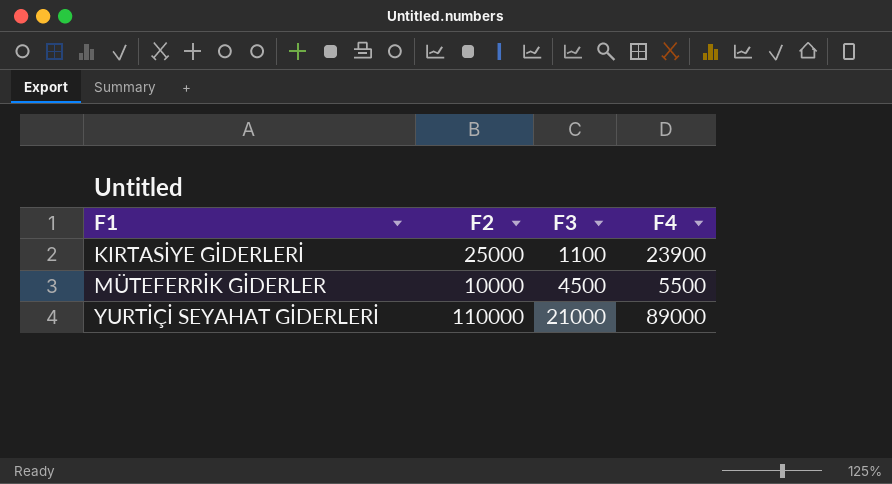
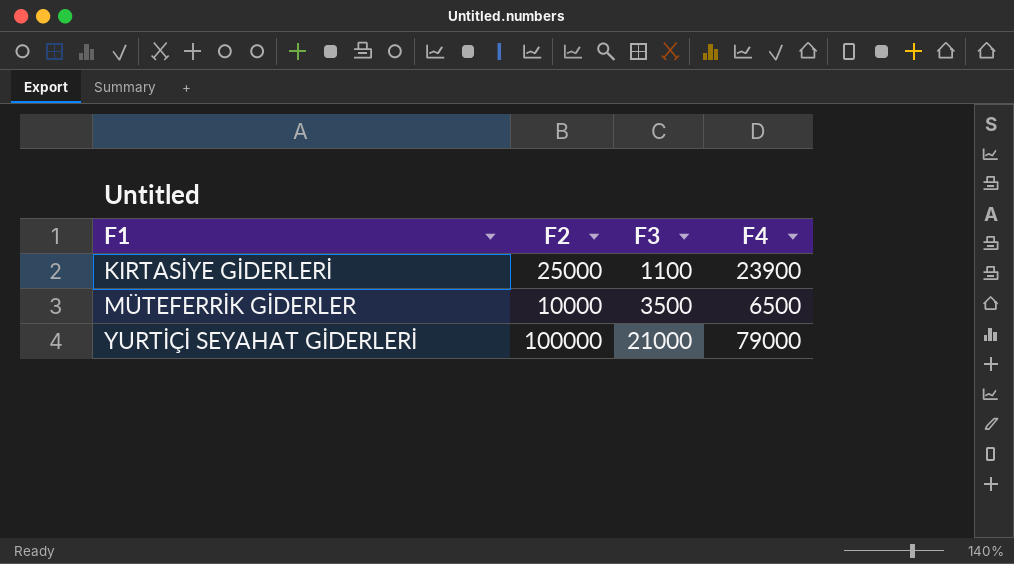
MÜTEFERRİK GİDERLER | F3: 4500 -> 3500
MÜTEFERRİK GİDERLER | F4: 5500 -> 6500
YURTİÇİ SEYAHAT GİDERLERİ | F2: 110000 -> 100000
YURTİÇİ SEYAHAT GİDERLERİ | F4: 89000 -> 79000

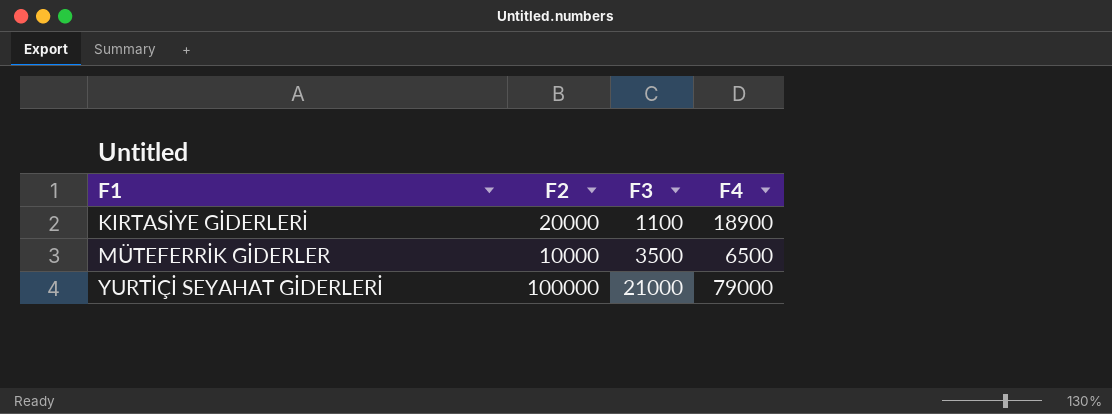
KIRTASİYE GİDERLERİ | F2: 25000 -> 20000
KIRTASİYE GİDERLERİ | F4: 23900 -> 18900

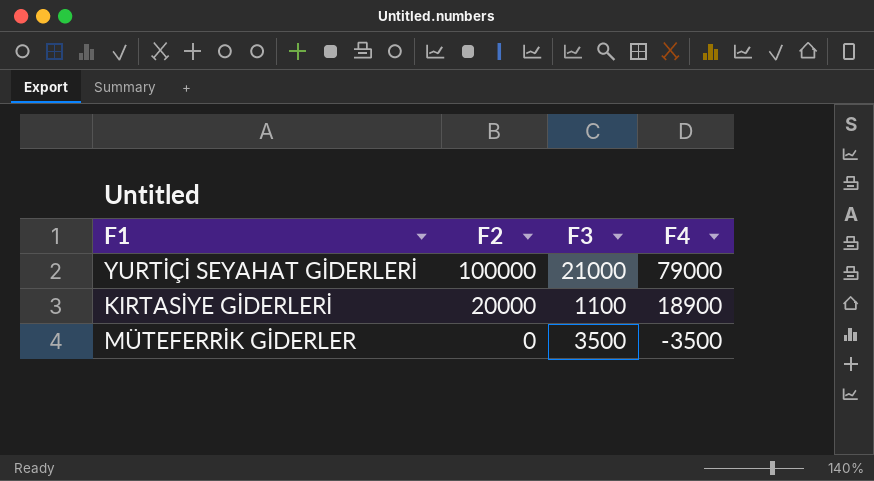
row order: F1 ascending -> F2 descending
MÜTEFERRİK GİDERLER | F2: 10000 -> 0
MÜTEFERRİK GİDERLER | F4: 6500 -> -3500

